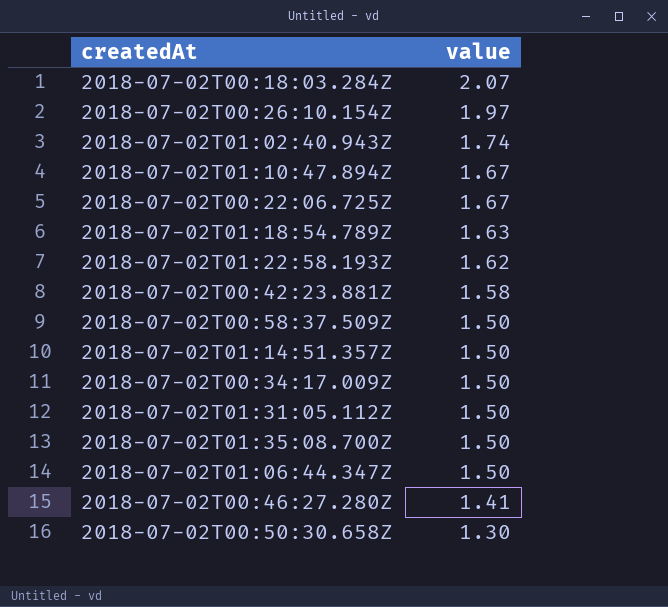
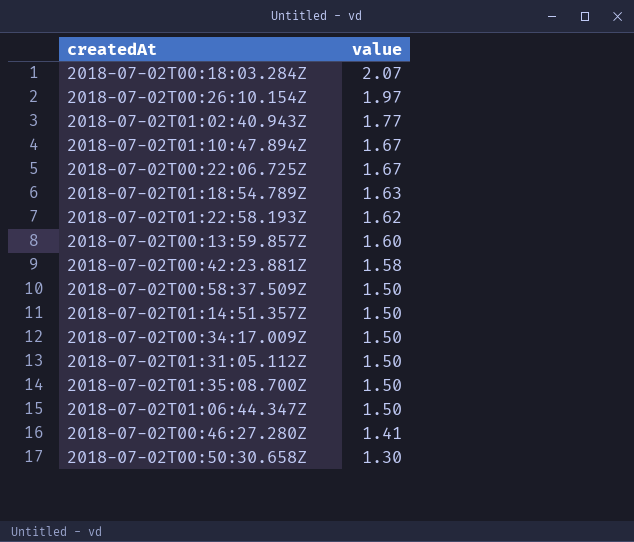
2018-07-02T01:02:40.943Z | value: 1.74 -> 1.77
row 2018-07-02T00:13:59.857Z: none -> 1.60

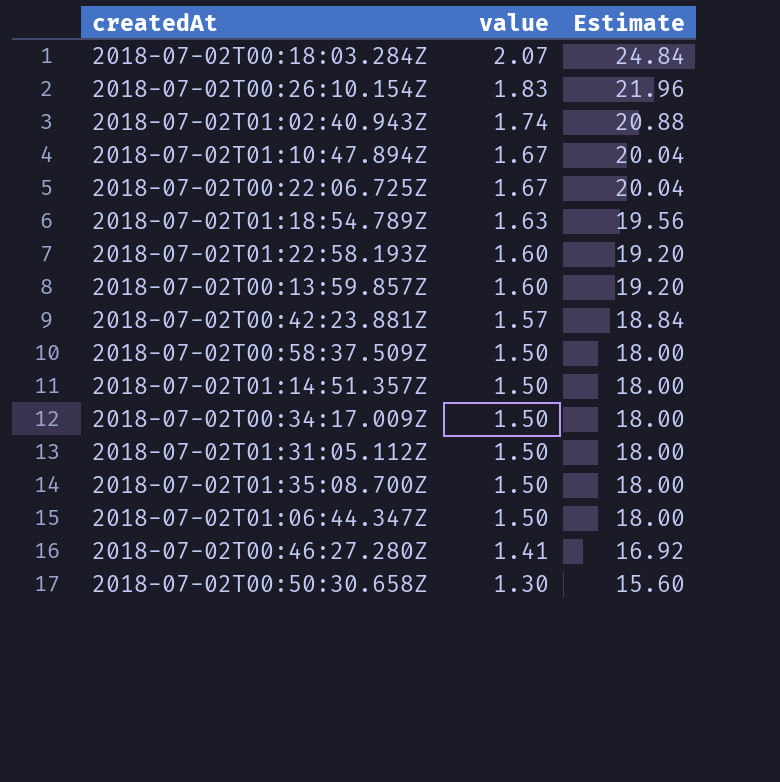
column Estimate | formula: none -> [value] * 12
2018-07-02T00:26:10.154Z | value: 1.97 -> 1.83
2018-07-02T01:02:40.943Z | value: 1.77 -> 1.74
2018-07-02T01:22:58.193Z | value: 1.62 -> 1.60
2018-07-02T00:42:23.881Z | value: 1.58 -> 1.57

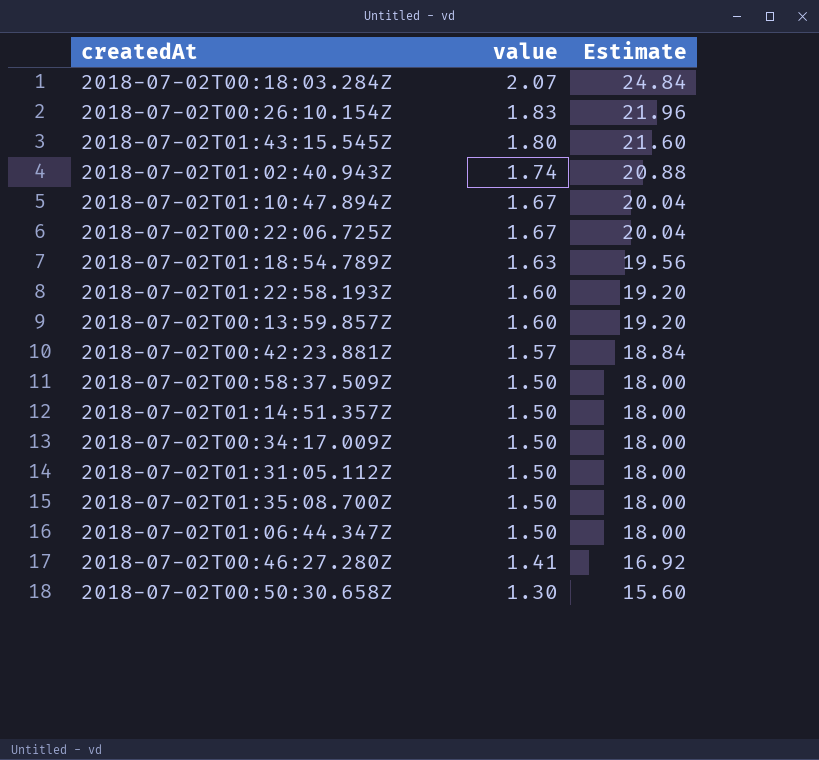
row 2018-07-02T01:43:15.545Z: none -> 1.80 | 21.60

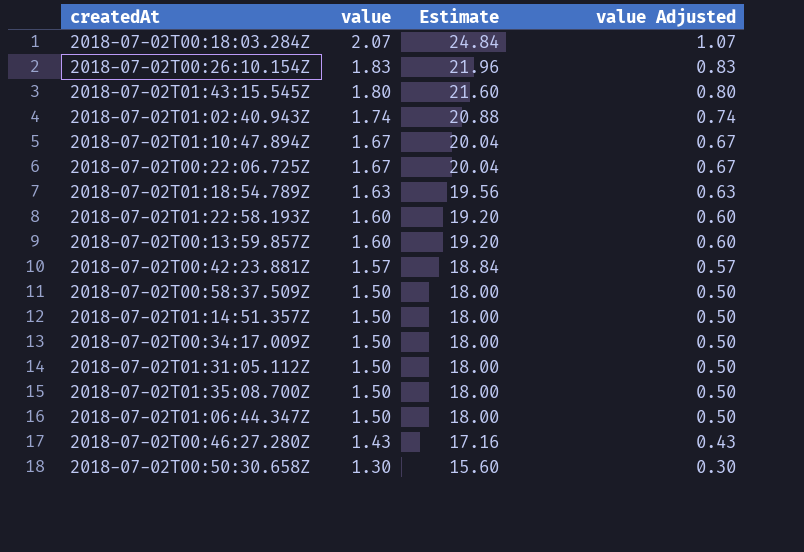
column value Adjusted | formula: none -> [value] - 1
2018-07-02T00:46:27.280Z | value: 1.41 -> 1.43
2018-07-02T00:46:27.280Z | Estimate: 16.92 -> 17.16

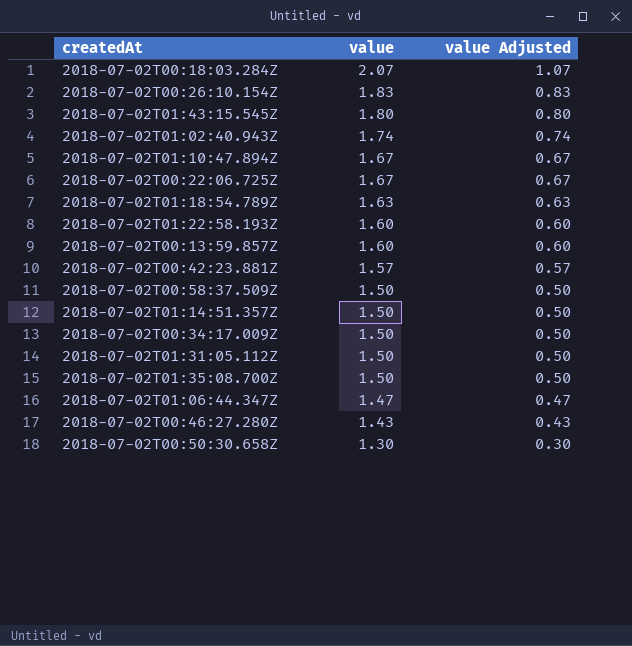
column Estimate | formula: [value] * 12 -> none
2018-07-02T01:06:44.347Z | value: 1.50 -> 1.47
2018-07-02T01:06:44.347Z | value Adjusted: 0.50 -> 0.47

